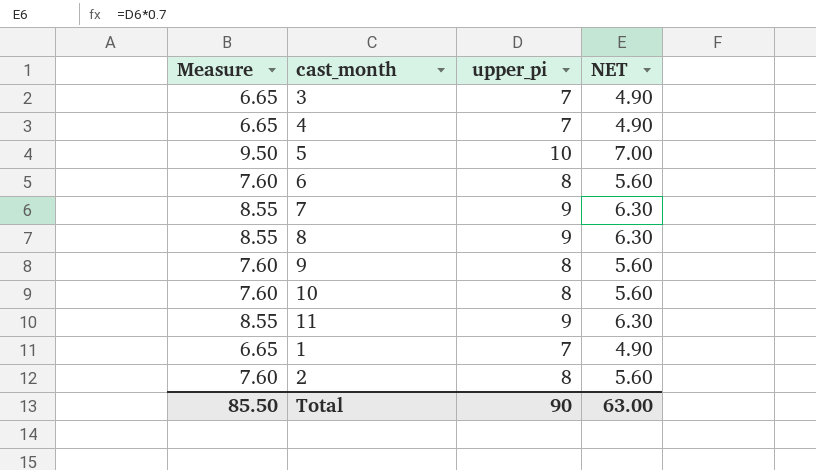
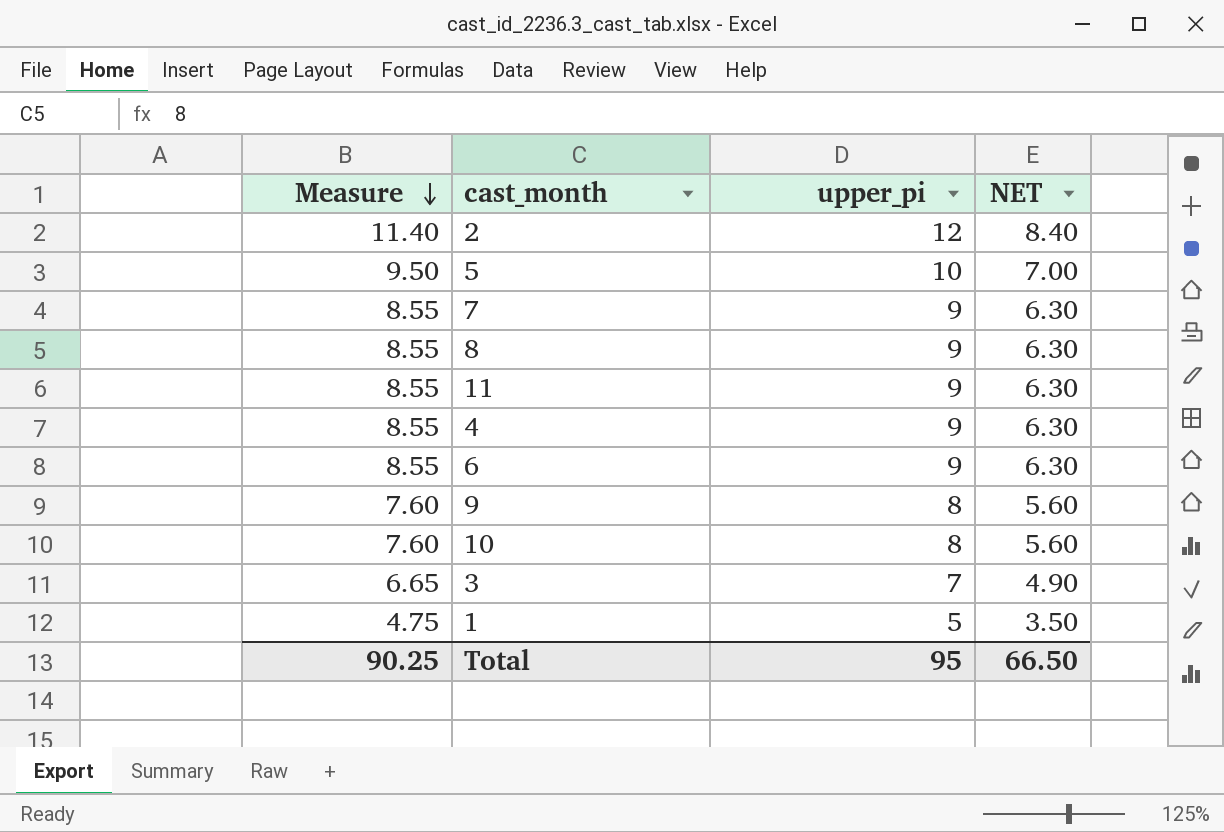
row order: none -> Measure descending
2 | Measure: 7.60 -> 11.40
2 | upper_pi: 8 -> 12
2 | NET: 5.60 -> 8.40
4 | Measure: 6.65 -> 8.55
4 | upper_pi: 7 -> 9
4 | NET: 4.90 -> 6.30
6 | Measure: 7.60 -> 8.55
6 | upper_pi: 8 -> 9
6 | NET: 5.60 -> 6.30
1 | Measure: 6.65 -> 4.75
1 | upper_pi: 7 -> 5
1 | NET: 4.90 -> 3.50
Total | Measure: 85.50 -> 90.25
Total | upper_pi: 90 -> 95
Total | NET: 63.00 -> 66.50

